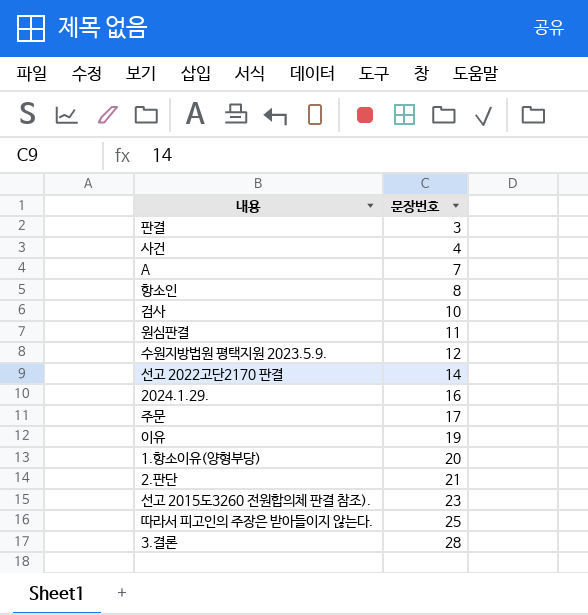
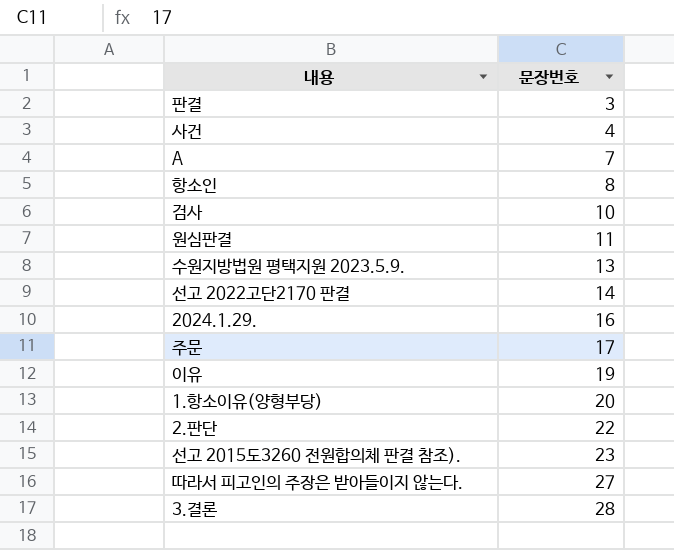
수원지방법원 평택지원 2023.5.9. | 문장번호: 12 -> 13
2.판단 | 문장번호: 21 -> 22
따라서 피고인의 주장은 받아들이지 않는다. | 문장번호: 25 -> 27

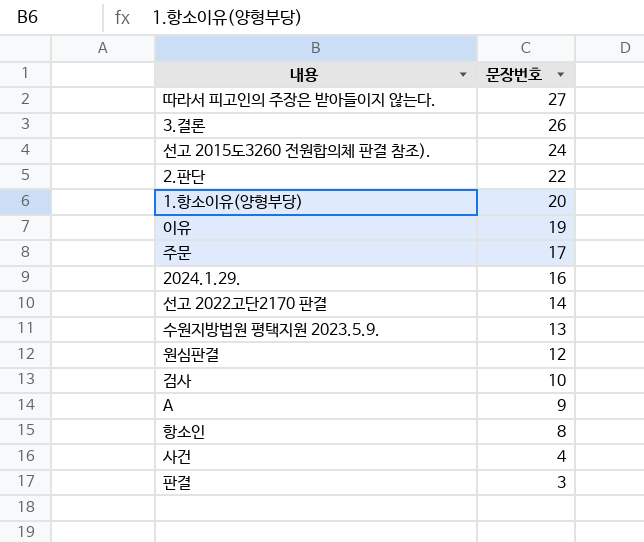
row order: 문장번호 ascending -> 문장번호 descending
3.결론 | 문장번호: 28 -> 26
선고 2015도3260 전원합의체 판결 참조). | 문장번호: 23 -> 24
원심판결 | 문장번호: 11 -> 12
A | 문장번호: 7 -> 9

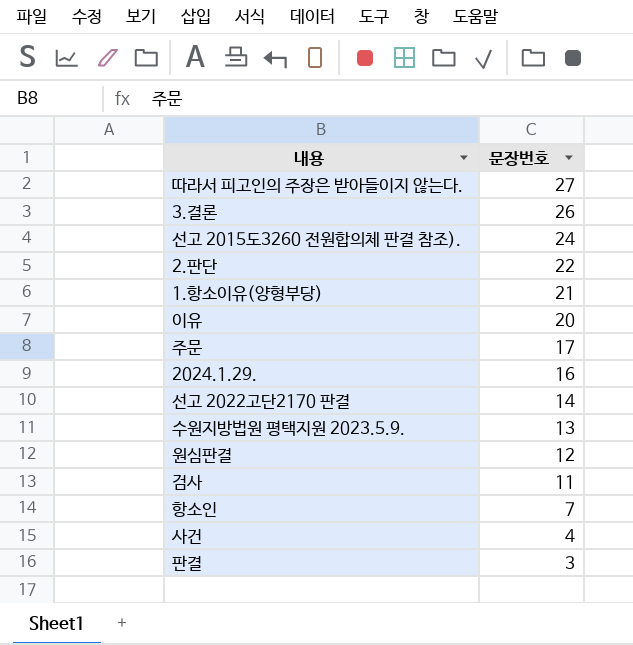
row A: 9 -> none
1.항소이유(양형부당) | 문장번호: 20 -> 21
이유 | 문장번호: 19 -> 20
검사 | 문장번호: 10 -> 11
항소인 | 문장번호: 8 -> 7

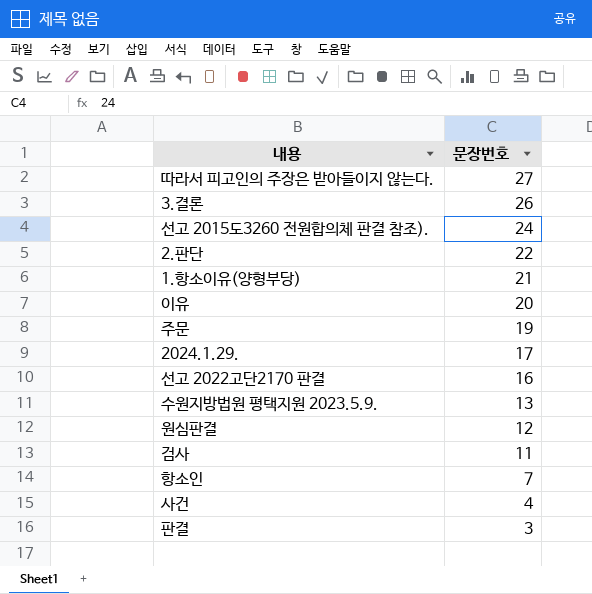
주문 | 문장번호: 17 -> 19
2024.1.29. | 문장번호: 16 -> 17
선고 2022고단2170 판결 | 문장번호: 14 -> 16

